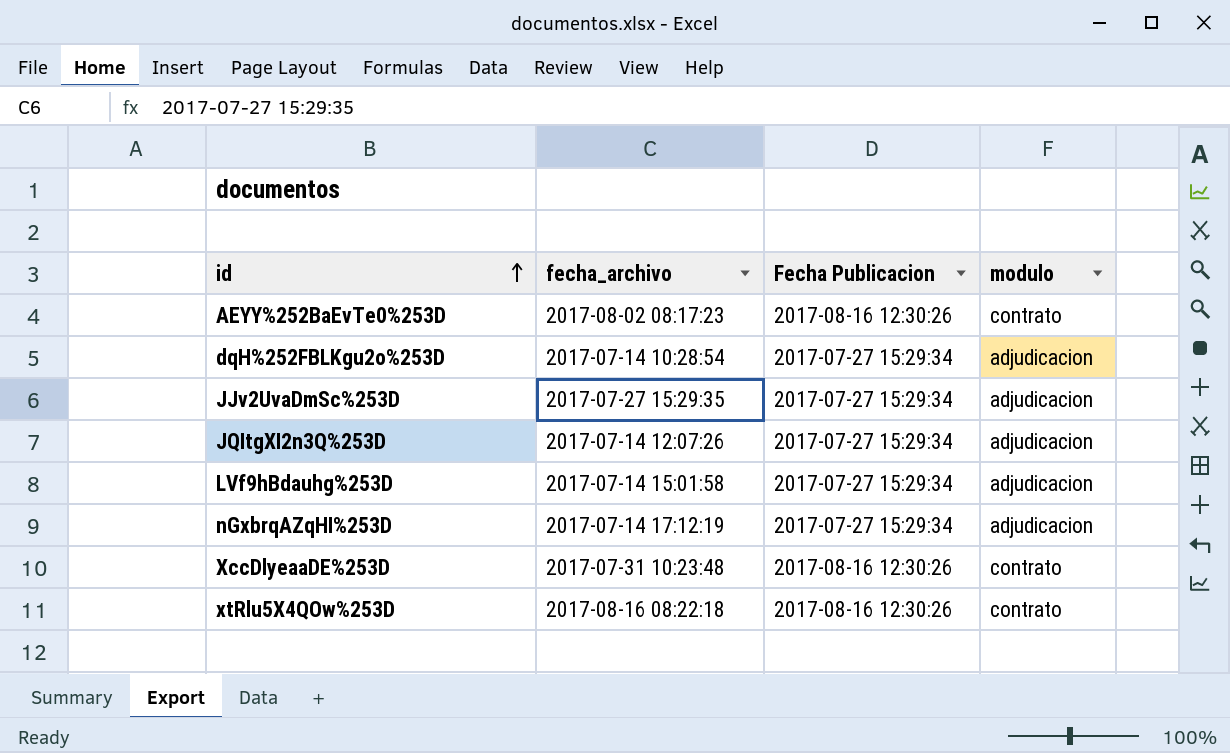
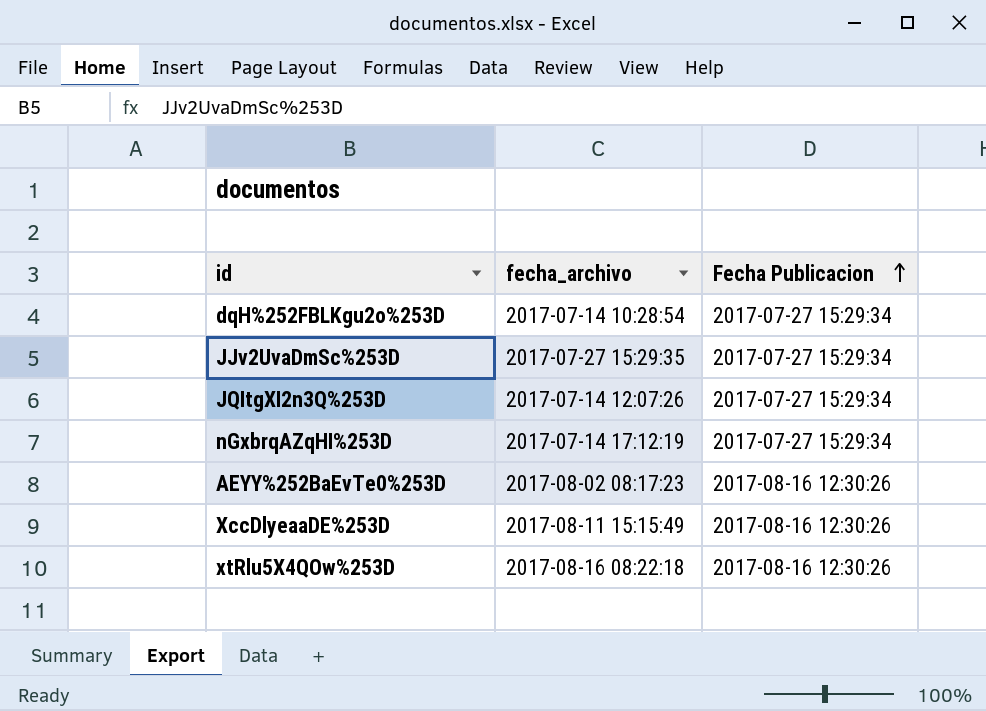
row order: id ascending -> Fecha Publicacion ascending
column modulo | position: 4 -> none
row LVf9hBdauhg%253D: 2017-07-14 15:01:58 | 2017-07-27 15:29:34 | adjudicacion -> none
XccDlyeaaDE%253D | fecha_archivo: 2017-07-31 10:23:48 -> 2017-08-11 15:15:49

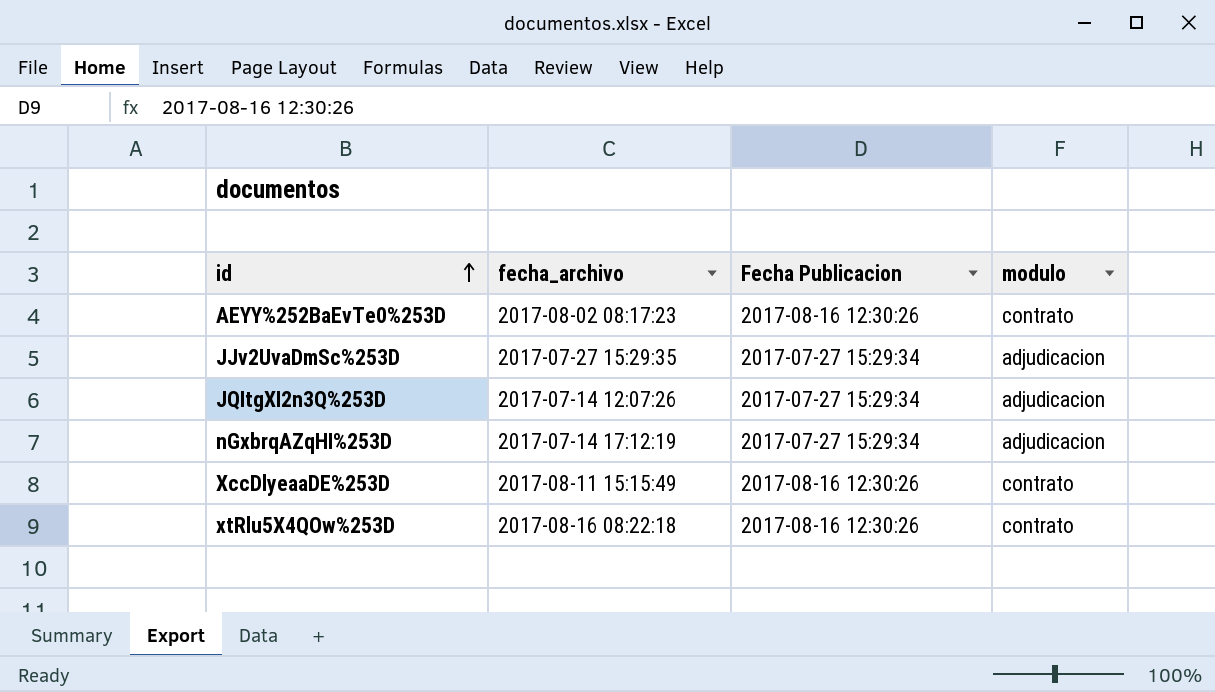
row order: Fecha Publicacion ascending -> id ascending
column modulo | position: none -> 4
row dqH%252FBLKgu2o%253D: 2017-07-14 10:28:54 | 2017-07-27 15:29:34 -> none

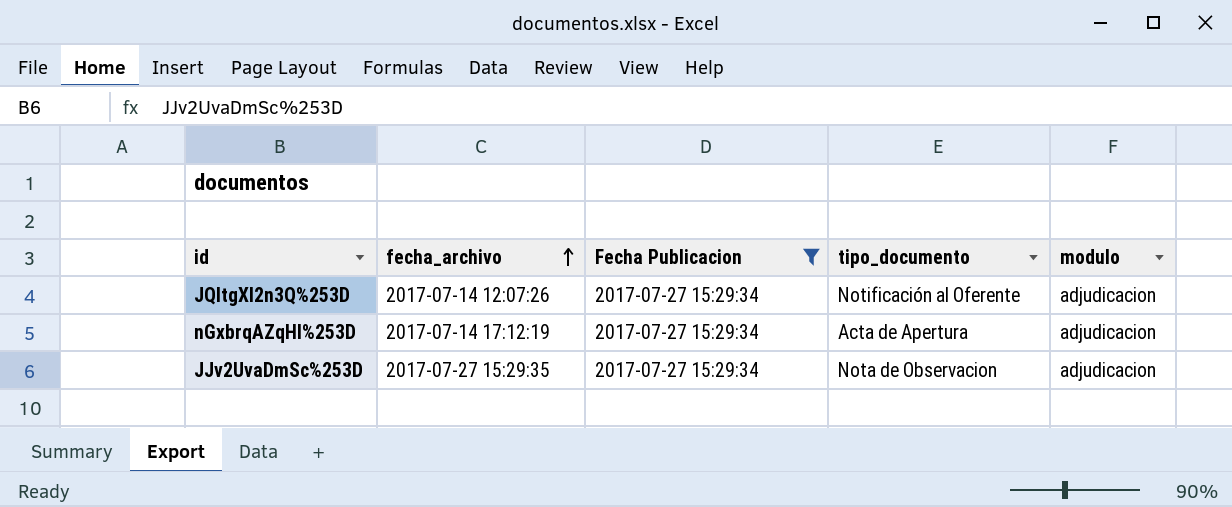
filter: none -> Fecha Publicacion = 2017-07-27 15:29:34
row order: id ascending -> fecha_archivo ascending
column tipo_documento | position: none -> 4

